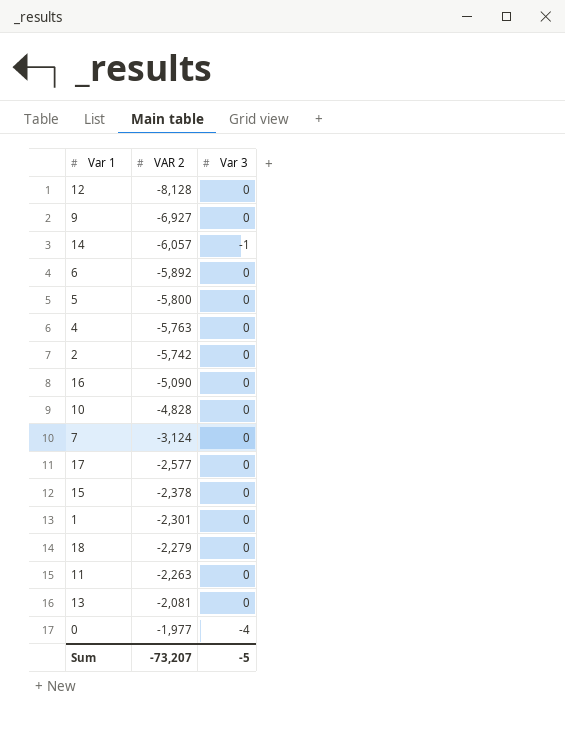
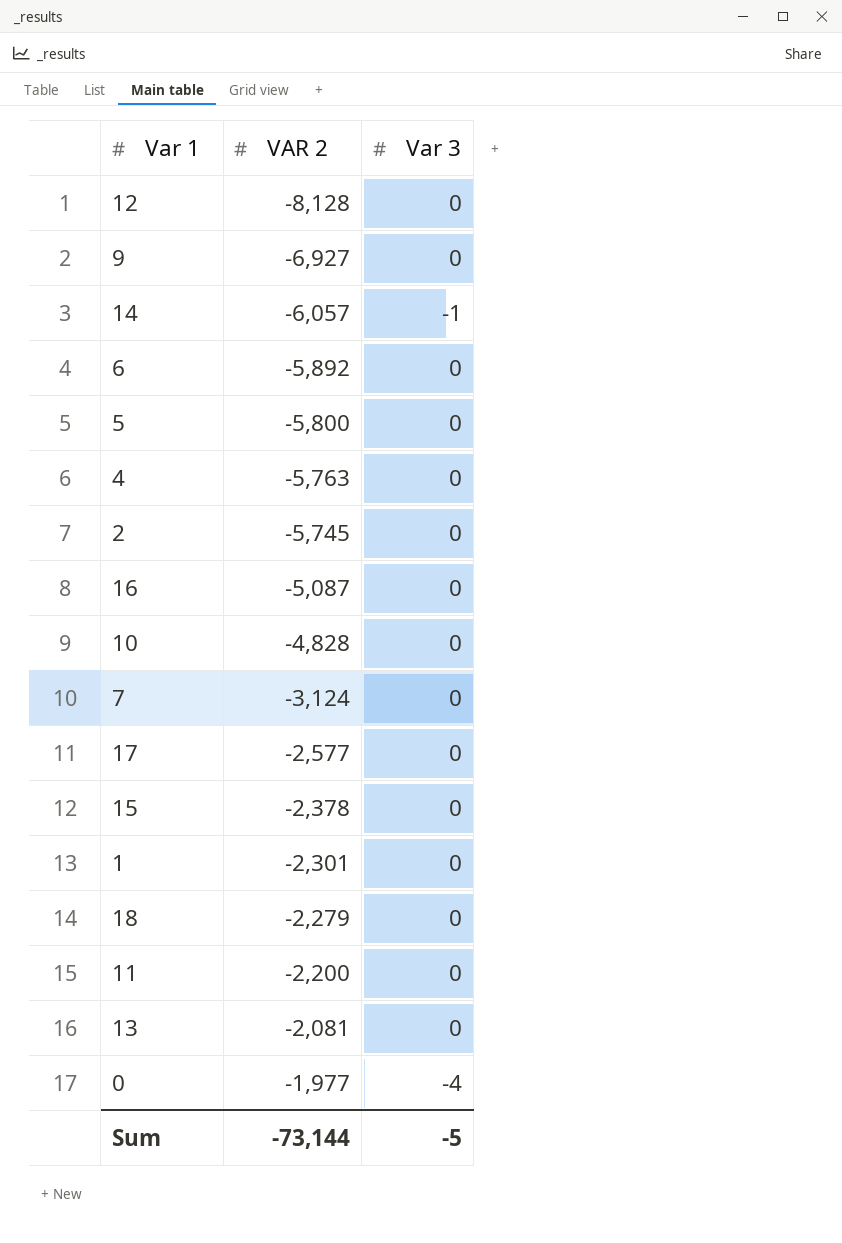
2 | VAR 2: -5,742 -> -5,745
16 | VAR 2: -5,090 -> -5,087
11 | VAR 2: -2,263 -> -2,200
Sum | VAR 2: -73,207 -> -73,144

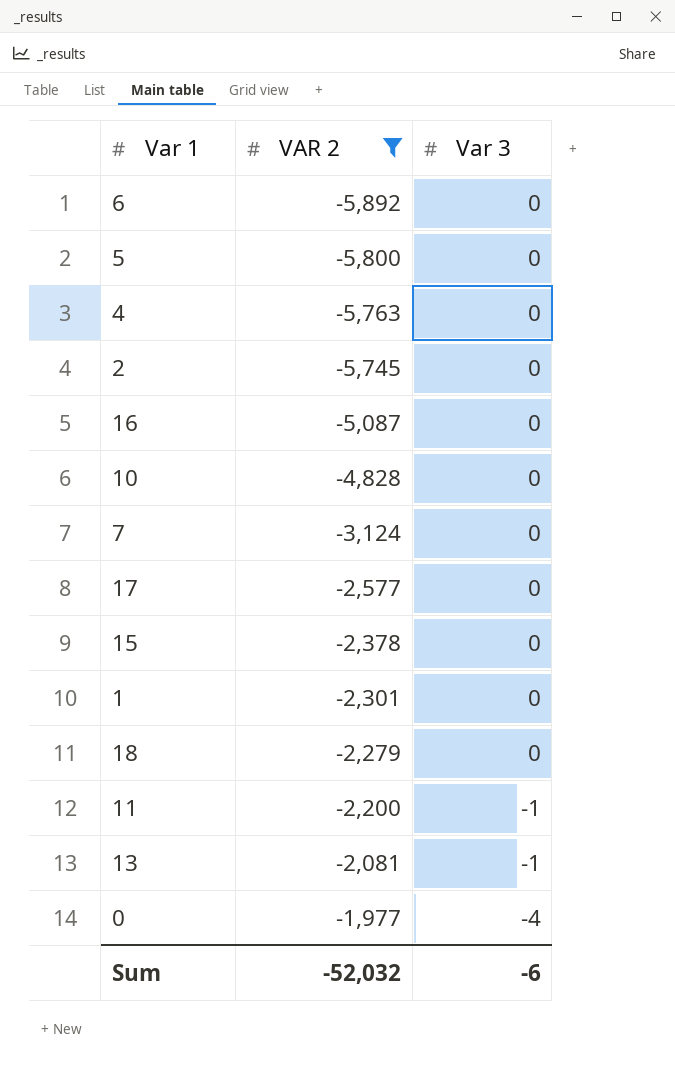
filter: none -> VAR 2 >= -5,892
11 | Var 3: 0 -> -1
13 | Var 3: 0 -> -1
Sum | VAR 2: -73,144 -> -52,032
Sum | Var 3: -5 -> -6

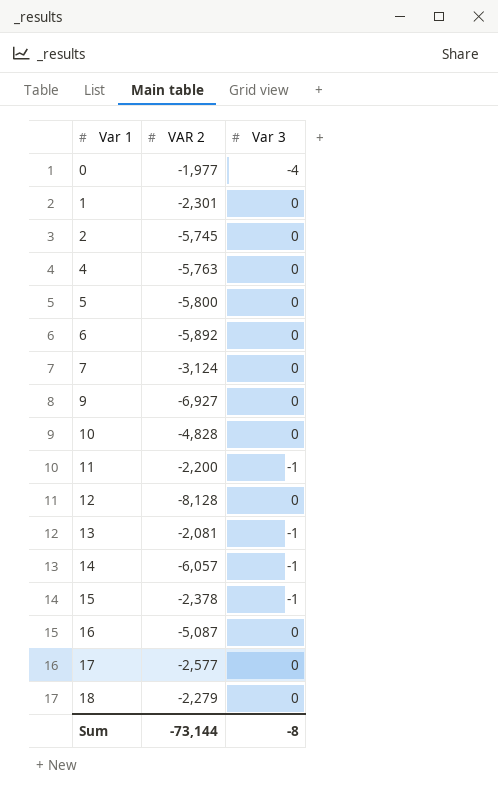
filter: VAR 2 >= -5,892 -> none
row order: VAR 2 ascending -> Var 1 ascending
15 | Var 3: 0 -> -1
Sum | VAR 2: -52,032 -> -73,144
Sum | Var 3: -6 -> -8

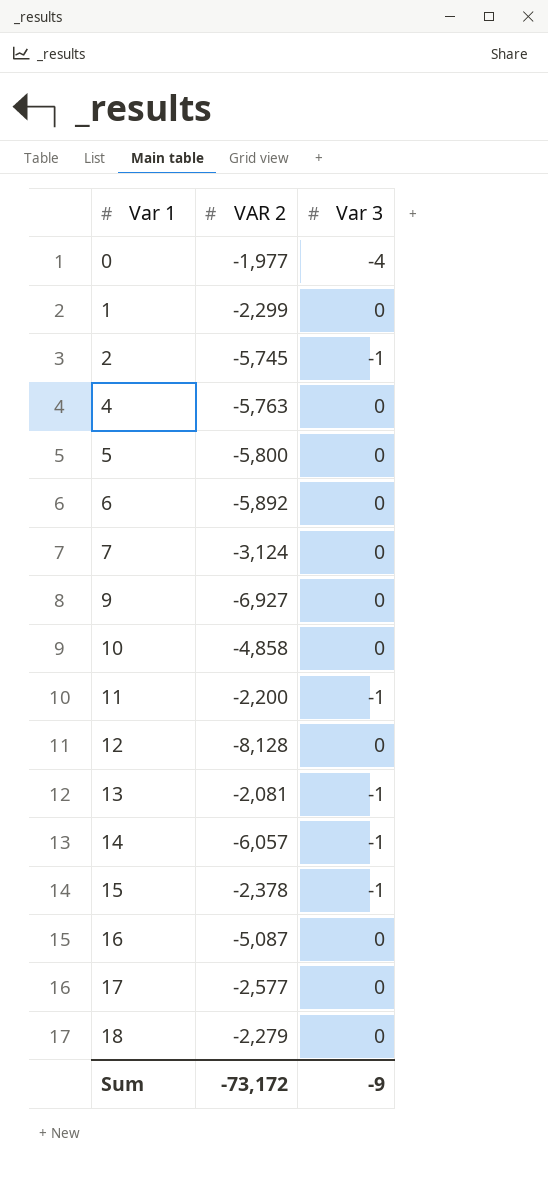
1 | VAR 2: -2,301 -> -2,299
2 | Var 3: 0 -> -1
10 | VAR 2: -4,828 -> -4,858
Sum | VAR 2: -73,144 -> -73,172
Sum | Var 3: -8 -> -9

